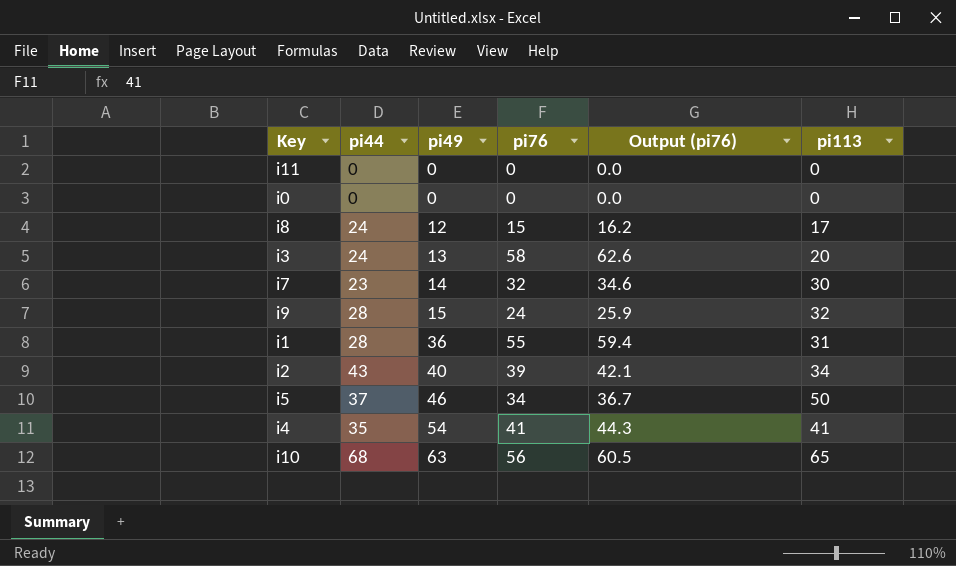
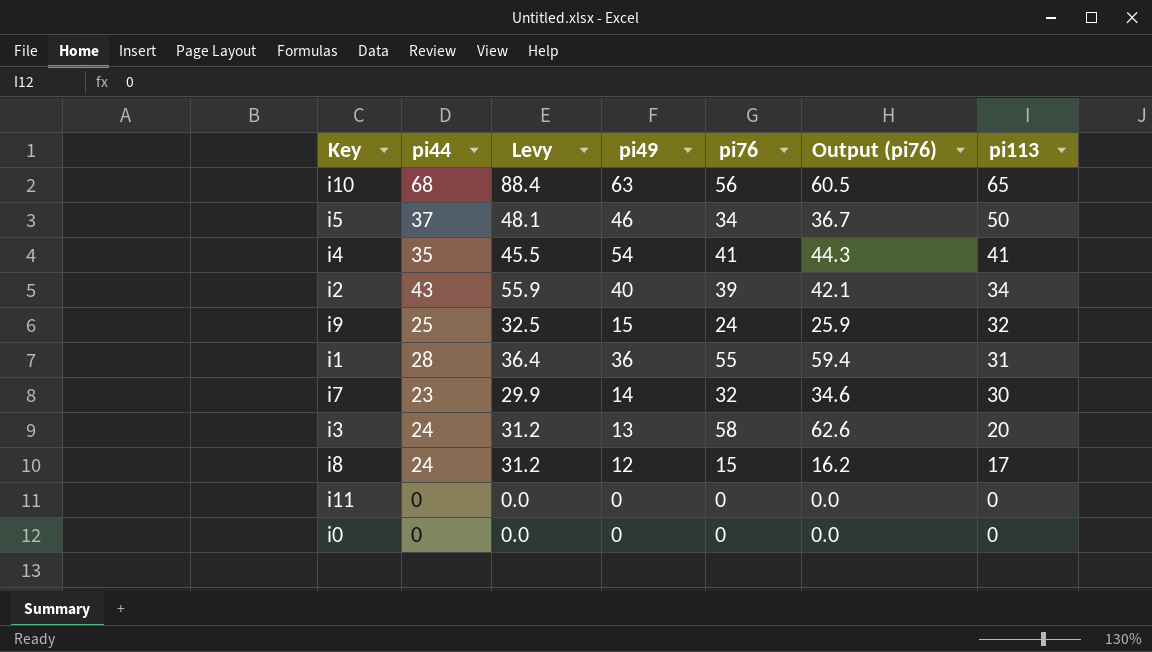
row order: pi49 ascending -> pi113 descending
column Levy | formula: none -> [pi44] * 1.3
i9 | pi44: 28 -> 25

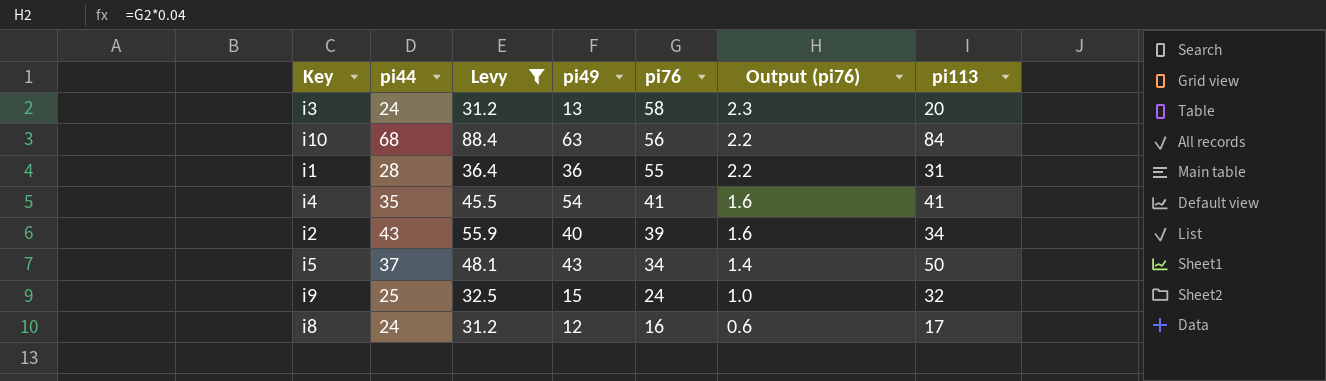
filter: none -> Levy >= 31.2
row order: pi113 descending -> pi76 descending
column Output (pi76) | formula: [pi76] * 1.08 -> [pi76] * 0.04
i10 | pi113: 65 -> 84
i5 | pi49: 46 -> 43
i8 | pi76: 15 -> 16

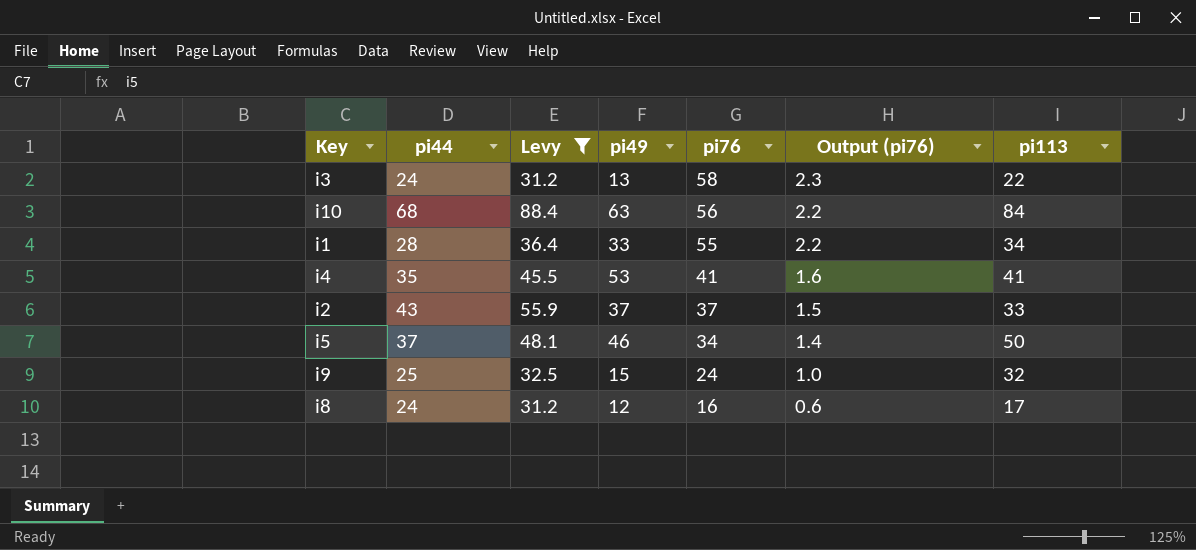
i3 | pi113: 20 -> 22
i1 | pi49: 36 -> 33
i1 | pi113: 31 -> 34
i4 | pi49: 54 -> 53
i2 | pi49: 40 -> 37
i2 | pi76: 39 -> 37
i2 | Output (pi76): 1.6 -> 1.5
i2 | pi113: 34 -> 33
i5 | pi49: 43 -> 46

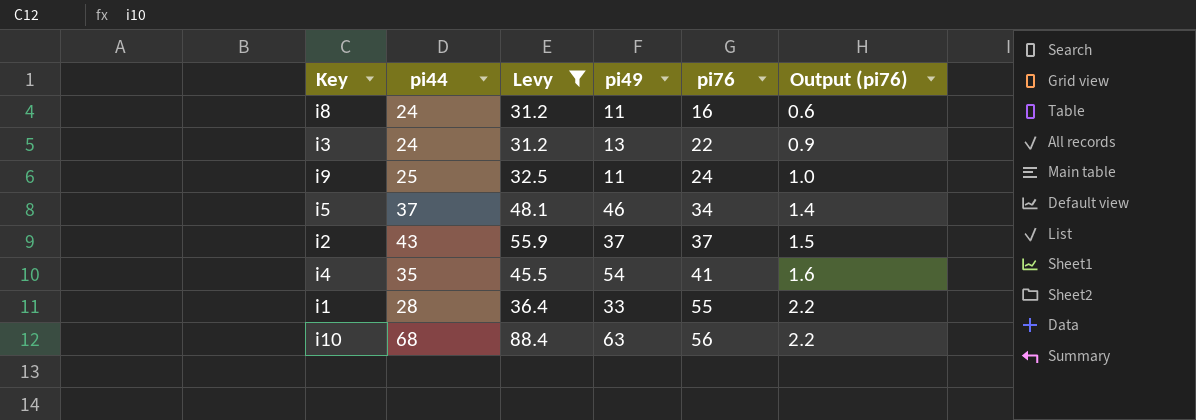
row order: pi76 descending -> pi76 ascending
column pi113 | position: 7 -> none
i8 | pi49: 12 -> 11
i3 | pi76: 58 -> 22
i3 | Output (pi76): 2.3 -> 0.9
i9 | pi49: 15 -> 11
i4 | pi49: 53 -> 54

